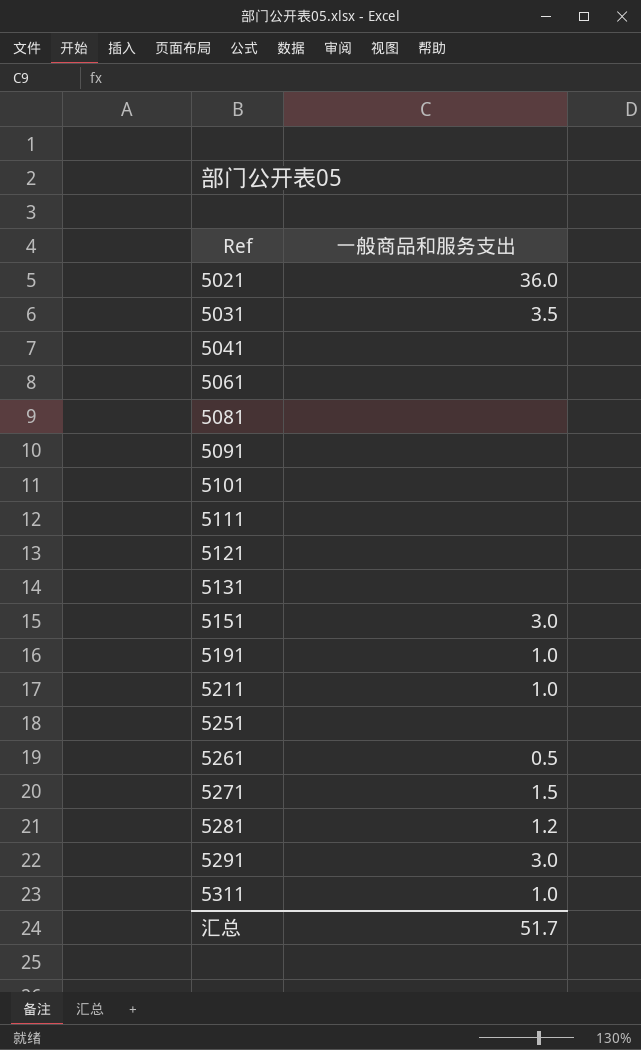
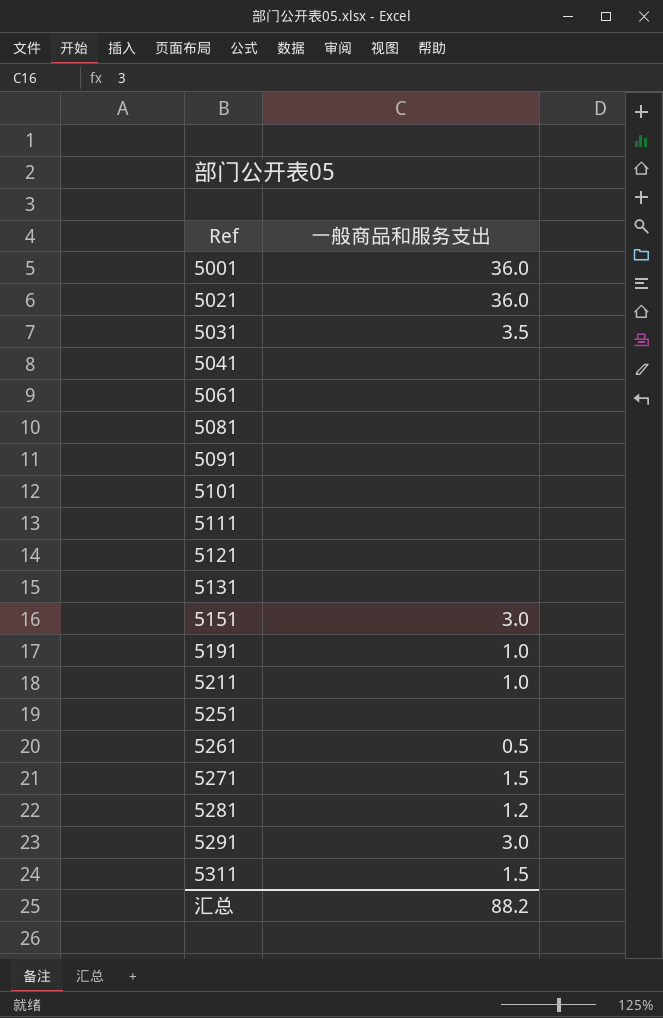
row 5001: none -> 36.0
5311 | 一般商品和服务支出: 1.0 -> 1.5
汇总 | 一般商品和服务支出: 51.7 -> 88.2

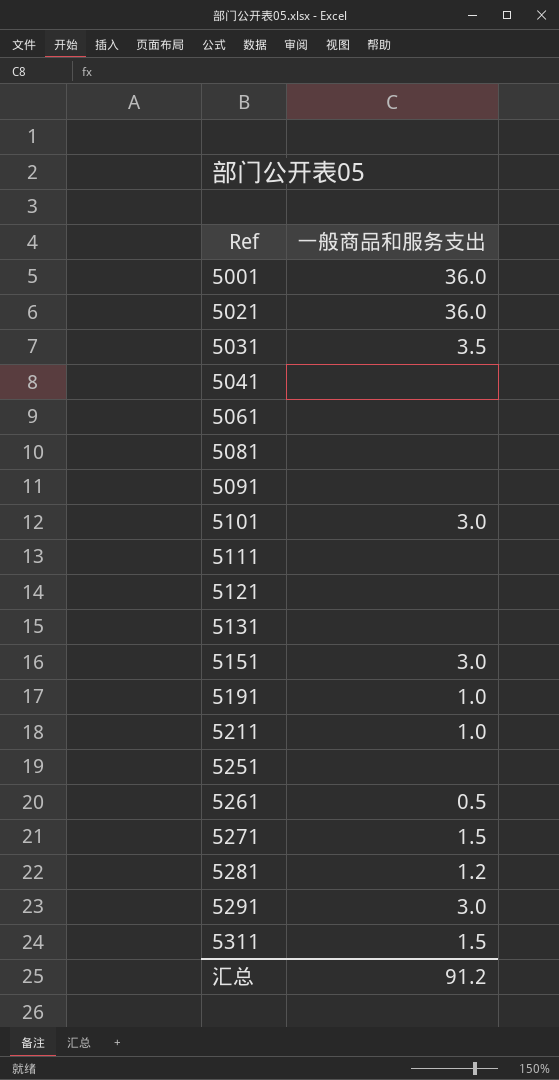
5101 | 一般商品和服务支出: none -> 3.0
汇总 | 一般商品和服务支出: 88.2 -> 91.2

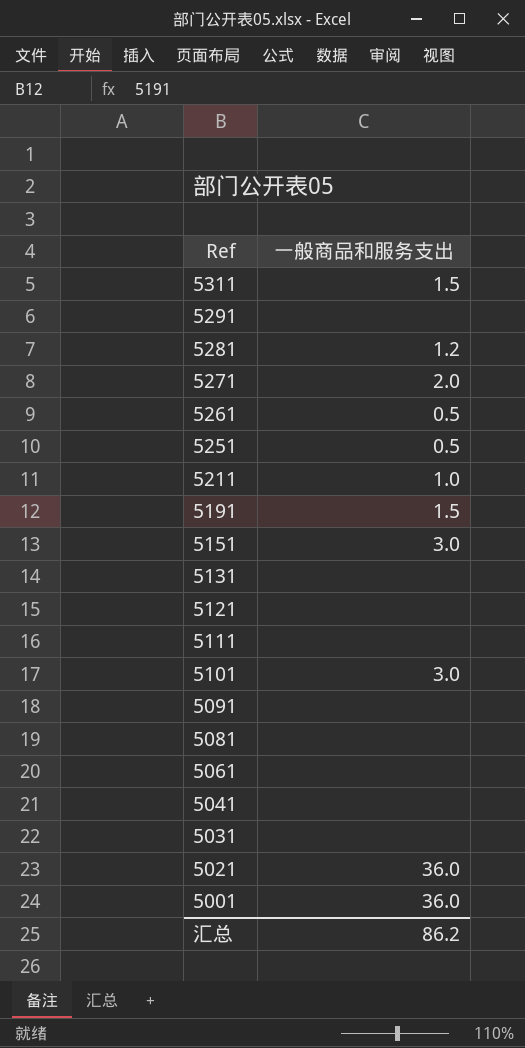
row order: Ref ascending -> Ref descending
5291 | 一般商品和服务支出: 3.0 -> none
5271 | 一般商品和服务支出: 1.5 -> 2.0
5251 | 一般商品和服务支出: none -> 0.5
5191 | 一般商品和服务支出: 1.0 -> 1.5
5031 | 一般商品和服务支出: 3.5 -> none
汇总 | 一般商品和服务支出: 91.2 -> 86.2

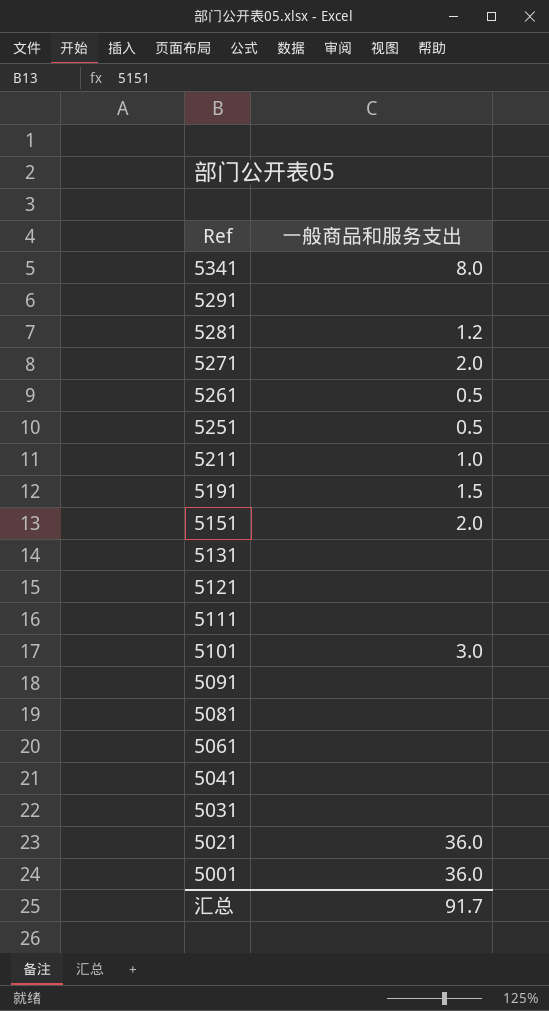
row 5311: 1.5 -> none
row 5341: none -> 8.0
5151 | 一般商品和服务支出: 3.0 -> 2.0
汇总 | 一般商品和服务支出: 86.2 -> 91.7

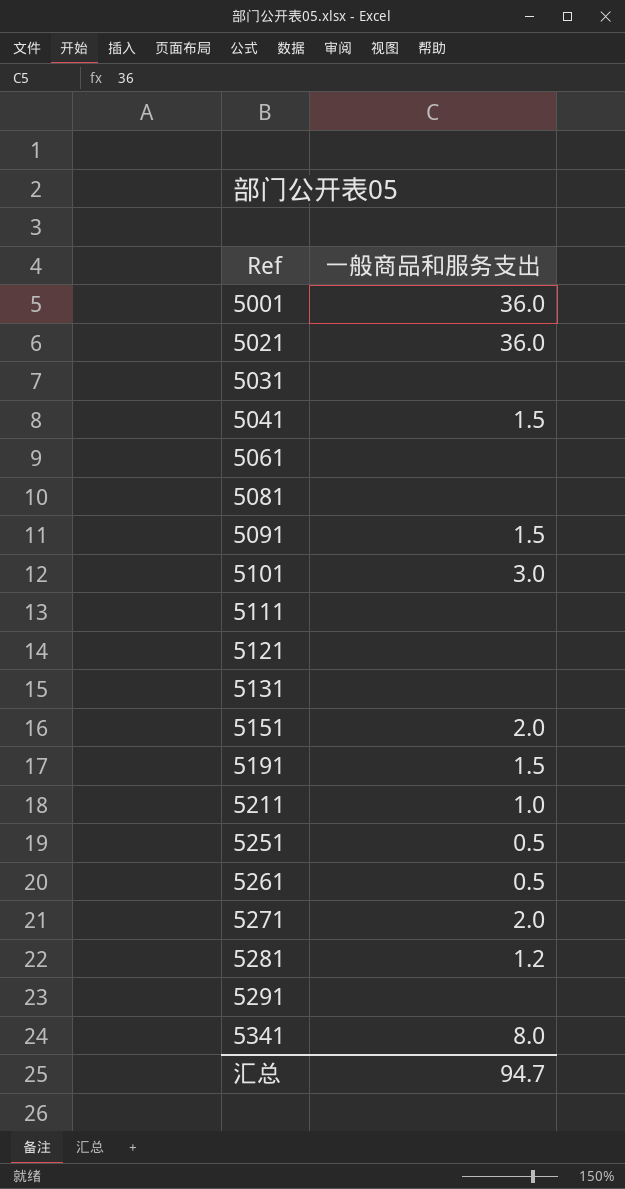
row order: Ref descending -> Ref ascending
5041 | 一般商品和服务支出: none -> 1.5
5091 | 一般商品和服务支出: none -> 1.5
汇总 | 一般商品和服务支出: 91.7 -> 94.7

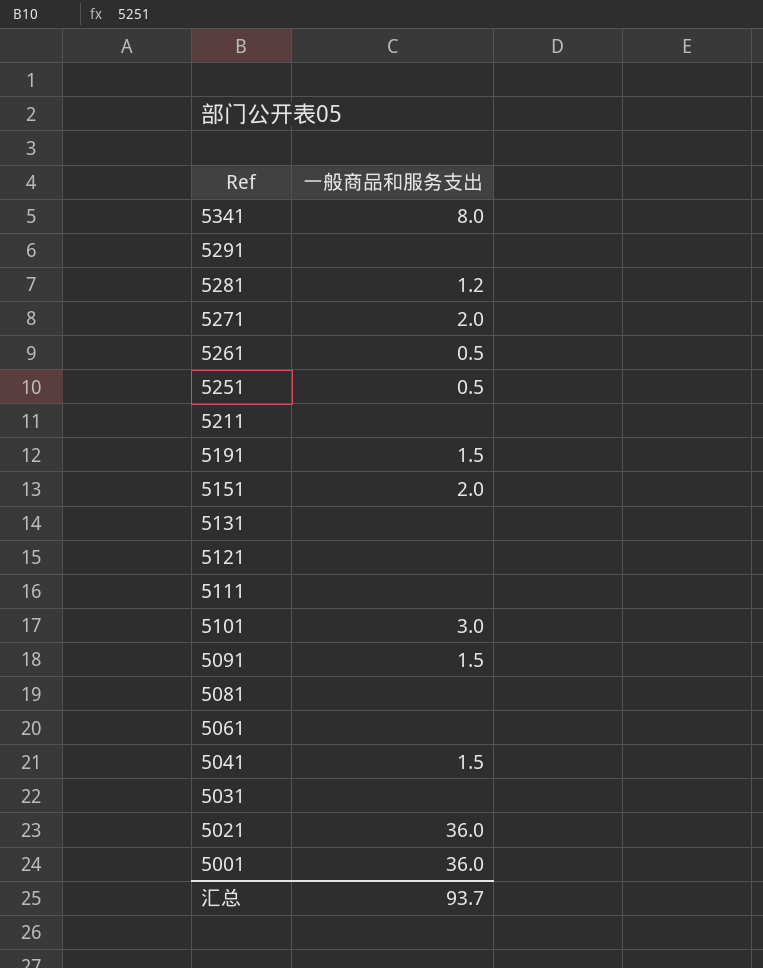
row order: Ref ascending -> Ref descending
5211 | 一般商品和服务支出: 1.0 -> none
汇总 | 一般商品和服务支出: 94.7 -> 93.7

